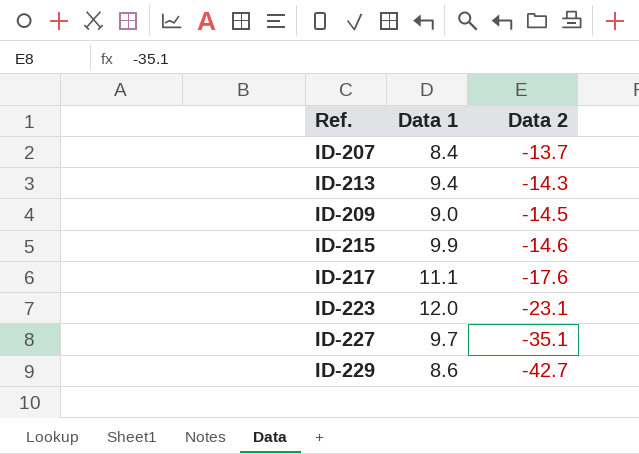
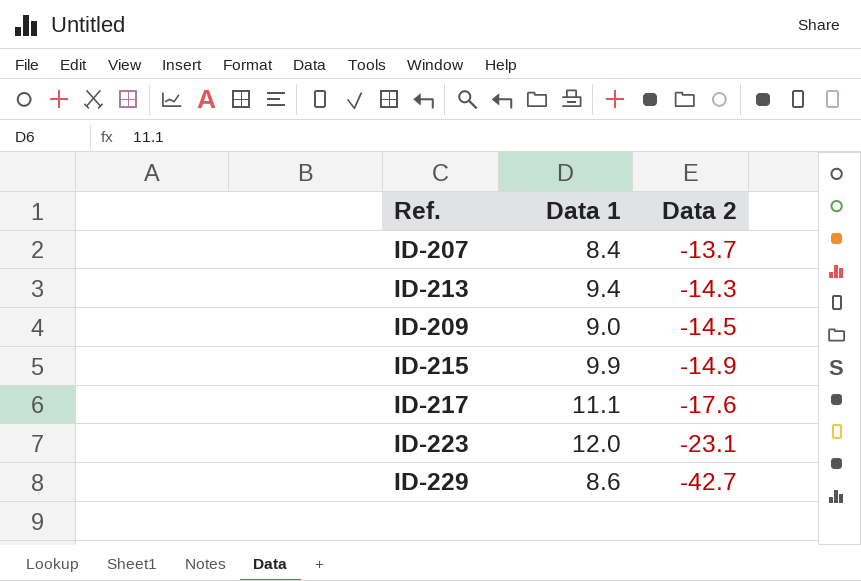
row ID-227: 9.7 | -35.1 -> none
ID-215 | Data 2: -14.6 -> -14.9

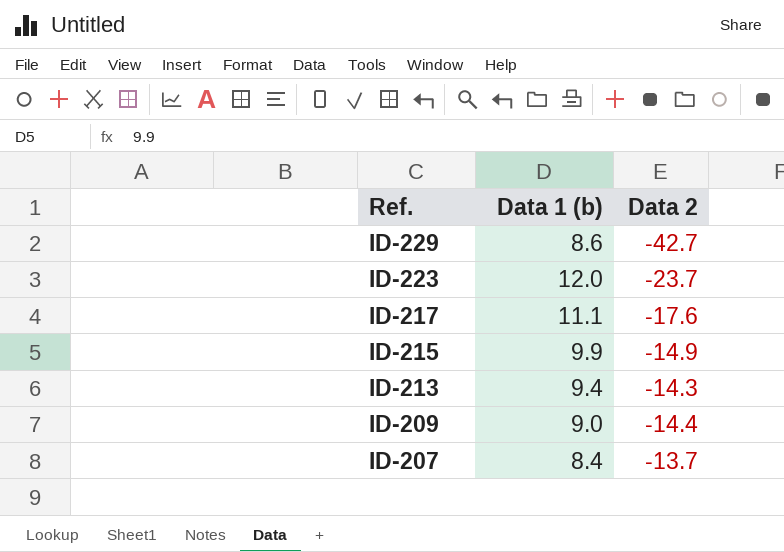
row order: Data 2 descending -> Ref. descending
column name: Data 1 -> Data 1 (b)
ID-223 | Data 2: -23.1 -> -23.7
ID-209 | Data 2: -14.5 -> -14.4

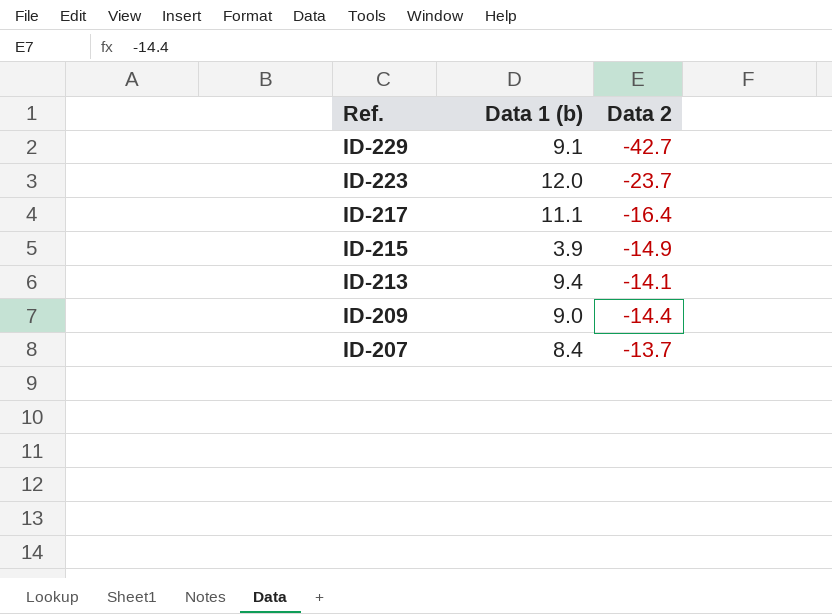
ID-229 | Data 1 (b): 8.6 -> 9.1
ID-217 | Data 2: -17.6 -> -16.4
ID-215 | Data 1 (b): 9.9 -> 3.9
ID-213 | Data 2: -14.3 -> -14.1

